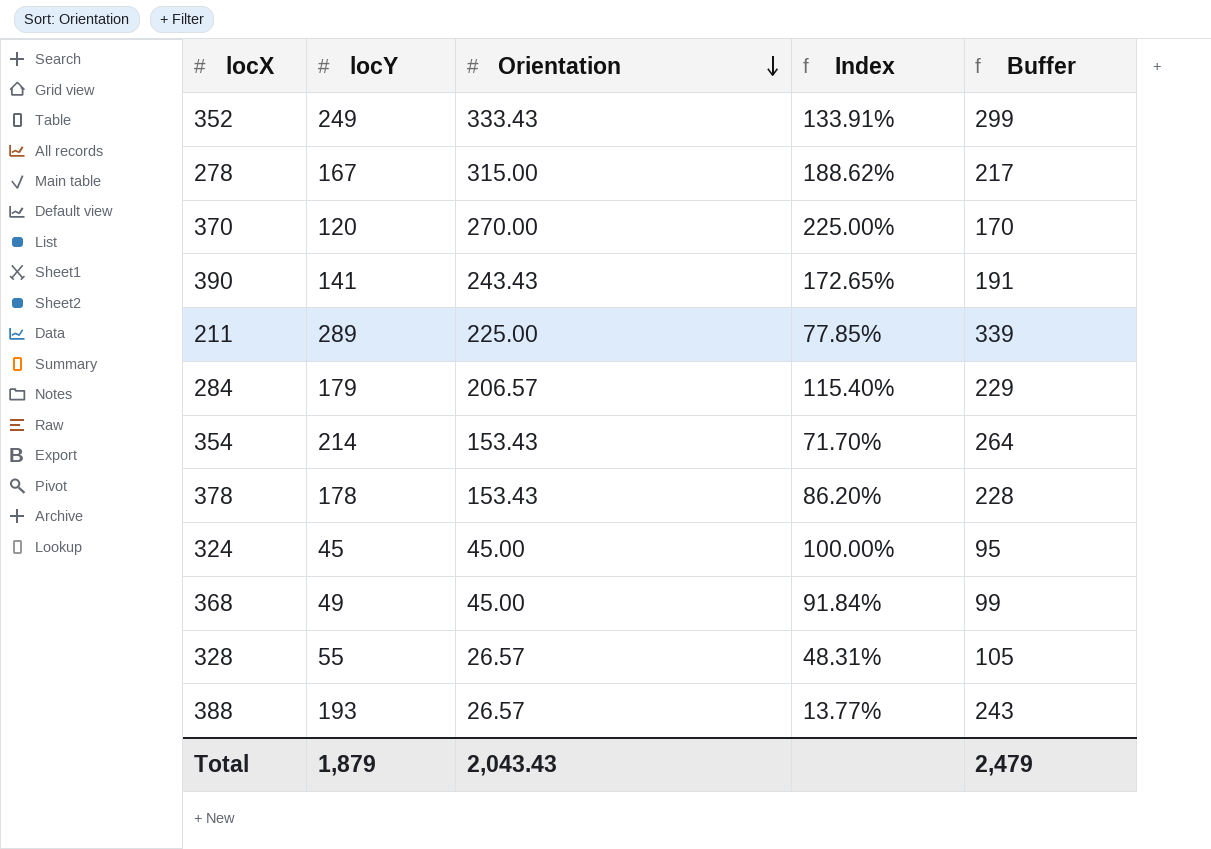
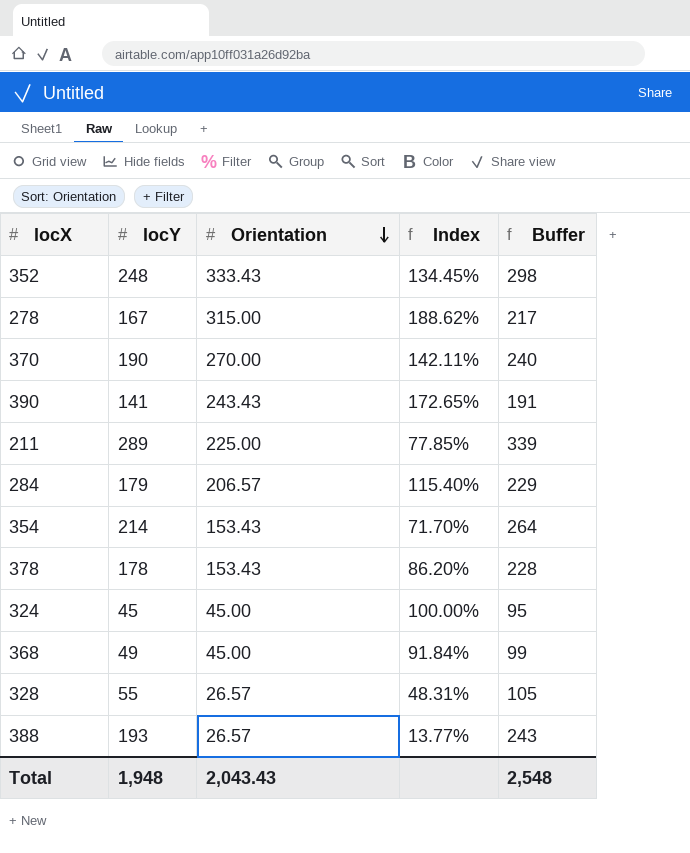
352 | locY: 249 -> 248
352 | Index: 133.91% -> 134.45%
352 | Buffer: 299 -> 298
370 | locY: 120 -> 190
370 | Index: 225.00% -> 142.11%
370 | Buffer: 170 -> 240
Total | locY: 1,879 -> 1,948
Total | Buffer: 2,479 -> 2,548

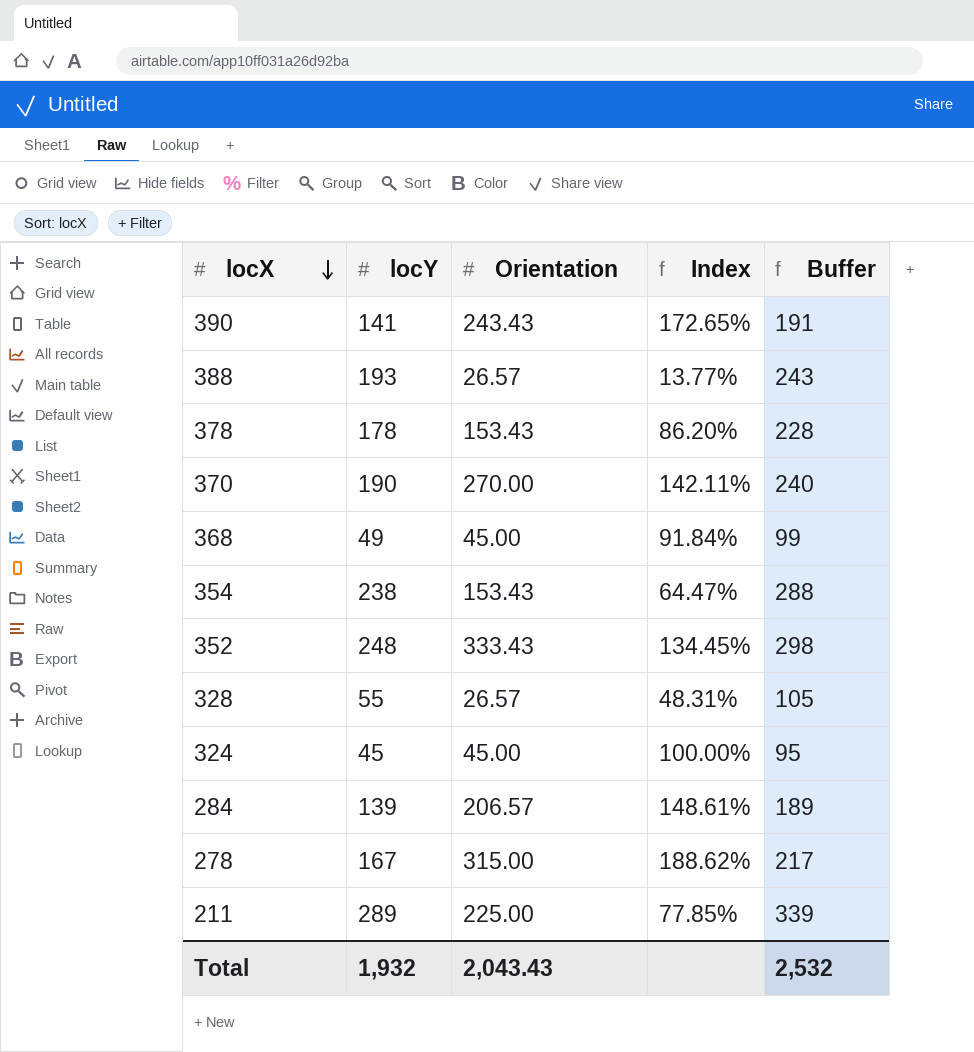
row order: Orientation descending -> locX descending
354 | locY: 214 -> 238
354 | Index: 71.70% -> 64.47%
354 | Buffer: 264 -> 288
284 | locY: 179 -> 139
284 | Index: 115.40% -> 148.61%
284 | Buffer: 229 -> 189
Total | locY: 1,948 -> 1,932
Total | Buffer: 2,548 -> 2,532

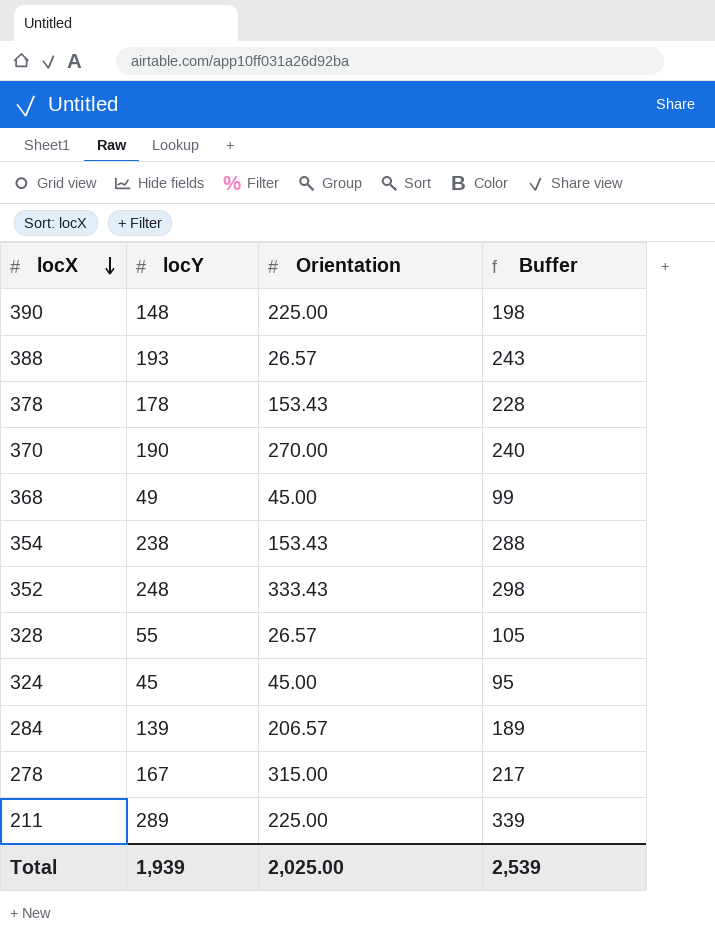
column Index | formula: [Orientation] / [locY] -> none
390 | locY: 141 -> 148
390 | Orientation: 243.43 -> 225.00
390 | Buffer: 191 -> 198
Total | locY: 1,932 -> 1,939
Total | Orientation: 2,043.43 -> 2,025.00
Total | Buffer: 2,532 -> 2,539

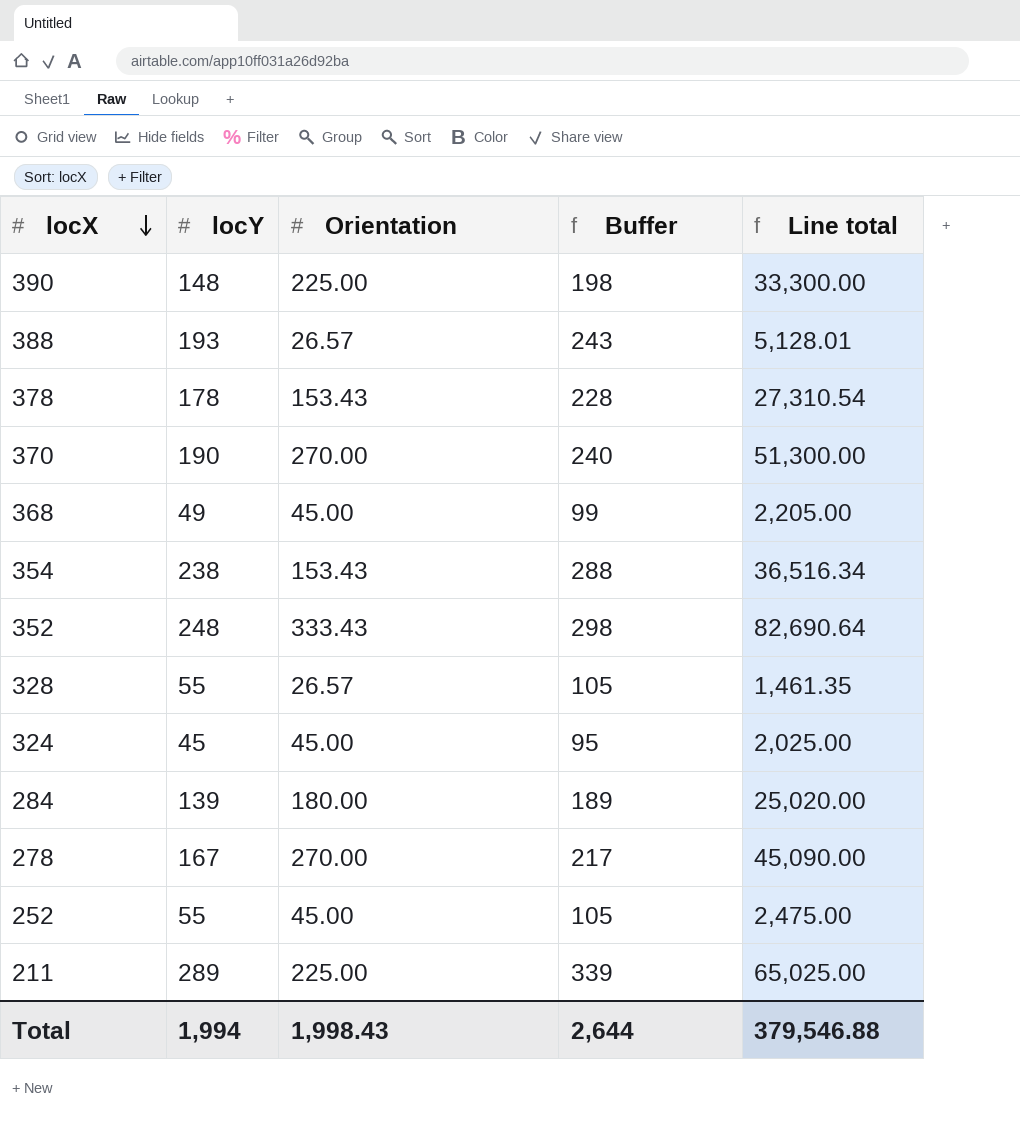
column Line total | formula: none -> [locY] * [Orientation]
284 | Orientation: 206.57 -> 180.00
278 | Orientation: 315.00 -> 270.00
row 252: none -> 55 | 45.00 | 105 | 2,475.00
Total | locY: 1,939 -> 1,994
Total | Orientation: 2,025.00 -> 1,998.43
Total | Buffer: 2,539 -> 2,644

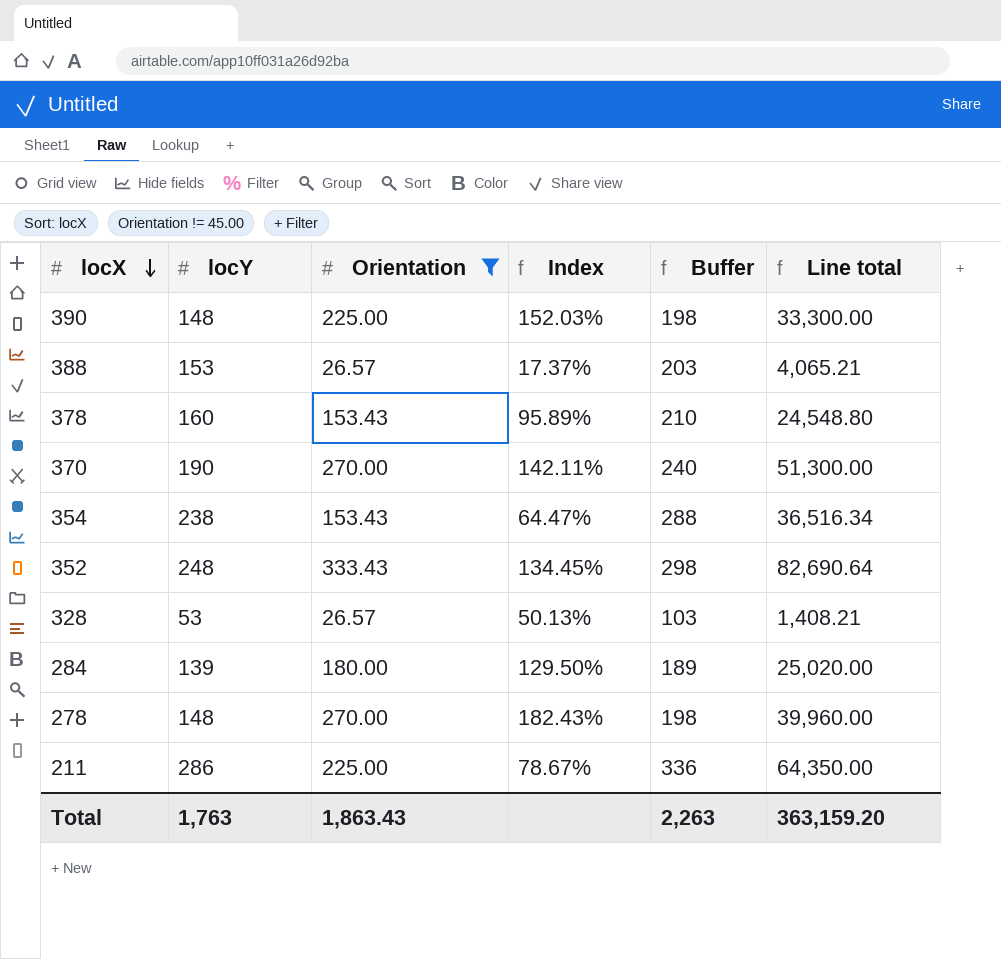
filter: none -> Orientation != 45.00
column Index | formula: none -> [Orientation] / [locY]
388 | locY: 193 -> 153
388 | Buffer: 243 -> 203
388 | Line total: 5,128.01 -> 4,065.21
378 | locY: 178 -> 160
378 | Buffer: 228 -> 210
378 | Line total: 27,310.54 -> 24,548.80
328 | locY: 55 -> 53
328 | Buffer: 105 -> 103
328 | Line total: 1,461.35 -> 1,408.21
278 | locY: 167 -> 148
278 | Buffer: 217 -> 198
278 | Line total: 45,090.00 -> 39,960.00
211 | locY: 289 -> 286
211 | Buffer: 339 -> 336
211 | Line total: 65,025.00 -> 64,350.00
Total | locY: 1,994 -> 1,763
Total | Orientation: 1,998.43 -> 1,863.43
Total | Buffer: 2,644 -> 2,263
Total | Line total: 379,546.88 -> 363,159.20

